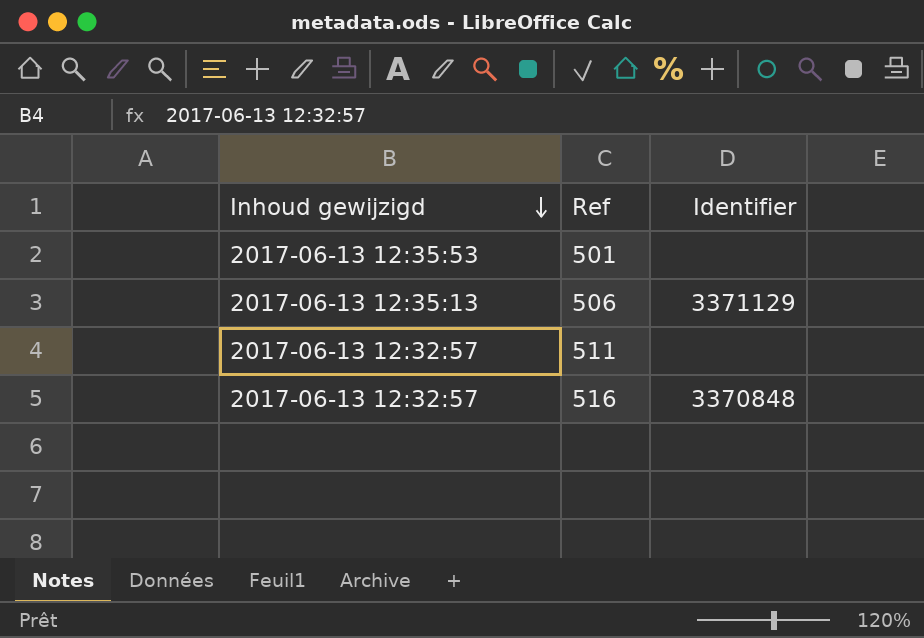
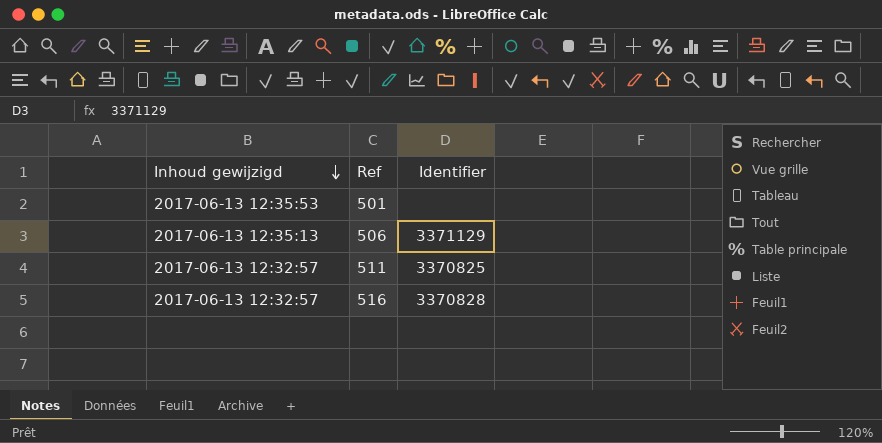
511 | Identifier: none -> 3370825
516 | Identifier: 3370848 -> 3370828

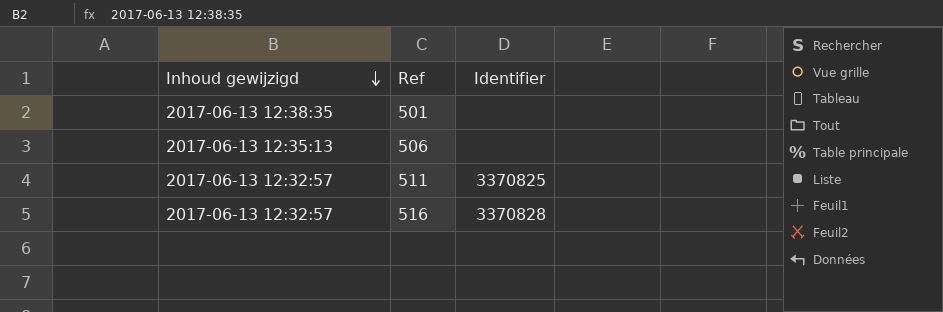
501 | Inhoud gewijzigd: 2017-06-13 12:35:53 -> 2017-06-13 12:38:35
506 | Identifier: 3371129 -> none

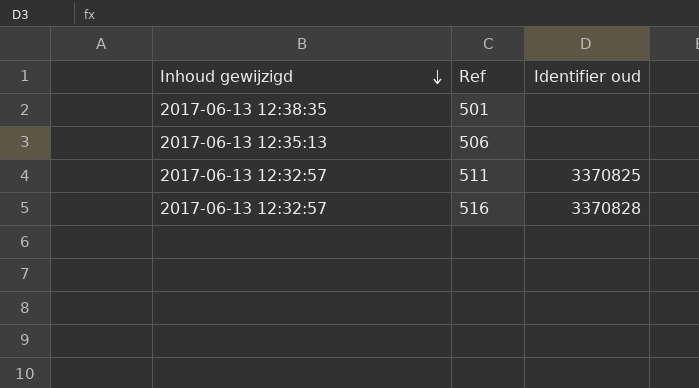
column name: Identifier -> Identifier oud

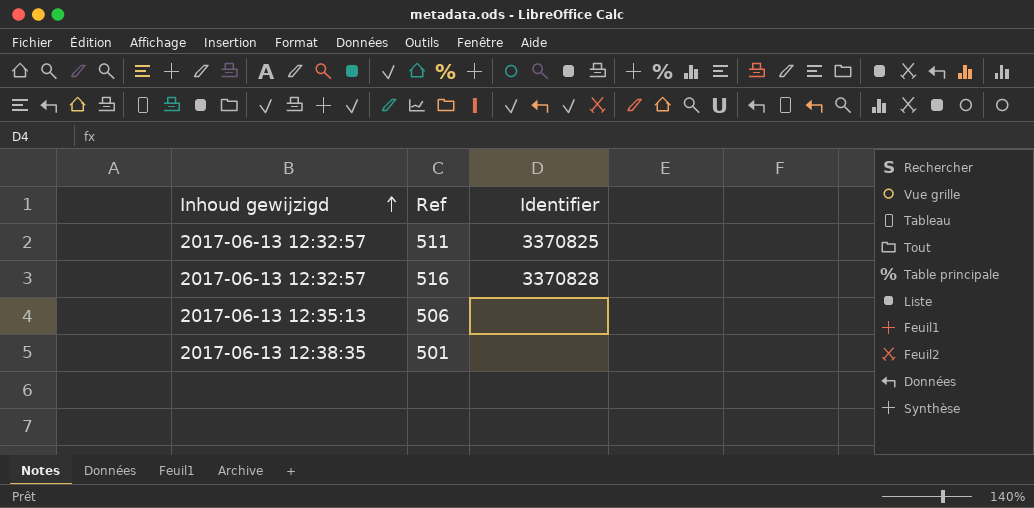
row order: Inhoud gewijzigd descending -> Inhoud gewijzigd ascending
column name: Identifier oud -> Identifier

